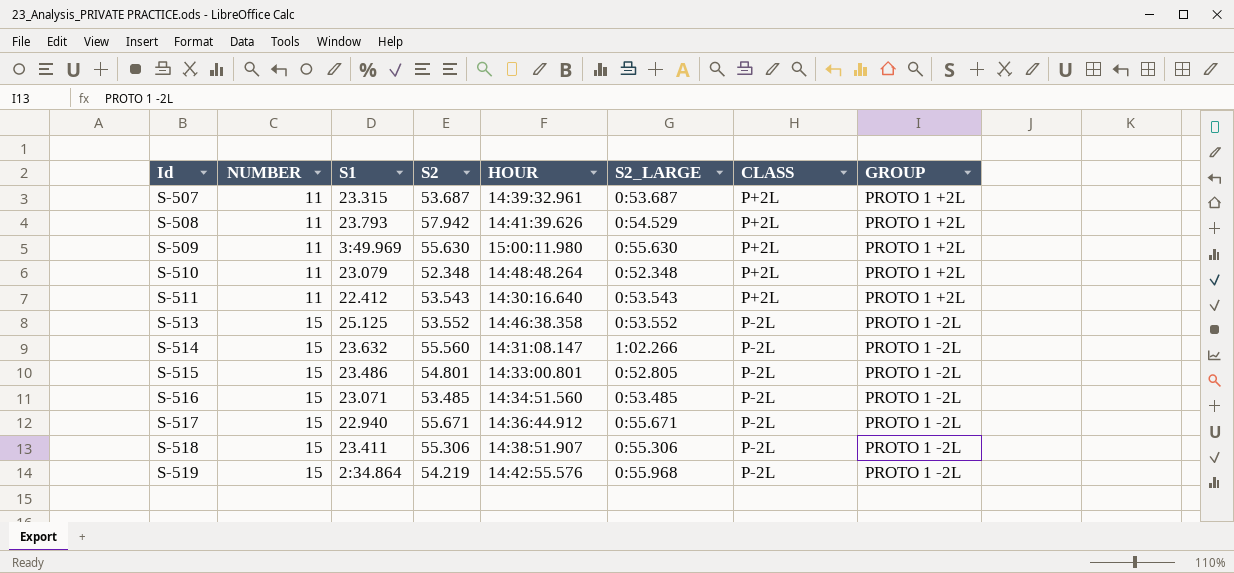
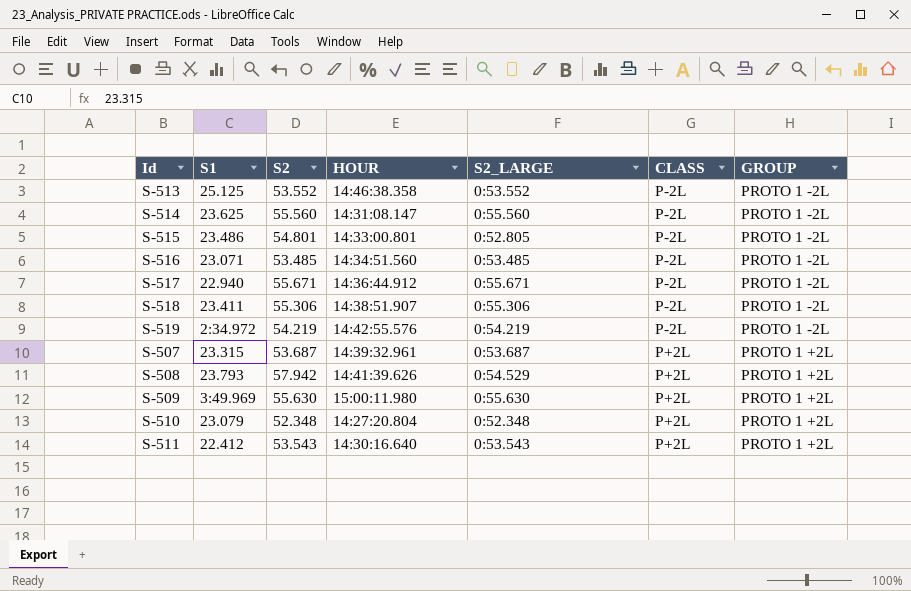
row order: Id ascending -> CLASS descending
column NUMBER | position: 2 -> none
S-514 | S1: 23.632 -> 23.625
S-514 | S2_LARGE: 1:02.266 -> 0:55.560
S-519 | S1: 2:34.864 -> 2:34.972
S-519 | S2_LARGE: 0:55.968 -> 0:54.219
S-510 | HOUR: 14:48:48.264 -> 14:27:20.804

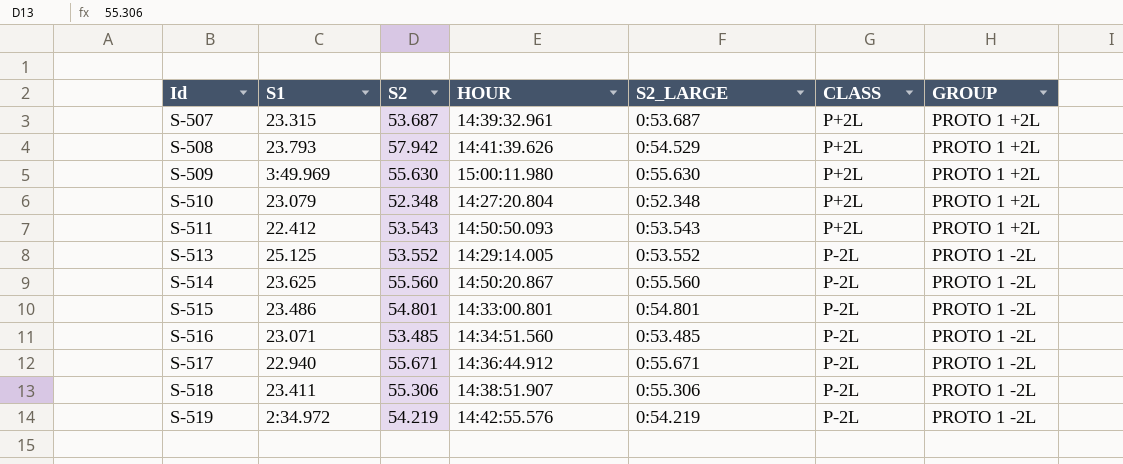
row order: CLASS descending -> Id ascending
S-511 | HOUR: 14:30:16.640 -> 14:50:50.093
S-513 | HOUR: 14:46:38.358 -> 14:29:14.005
S-514 | HOUR: 14:31:08.147 -> 14:50:20.867
S-515 | S2_LARGE: 0:52.805 -> 0:54.801

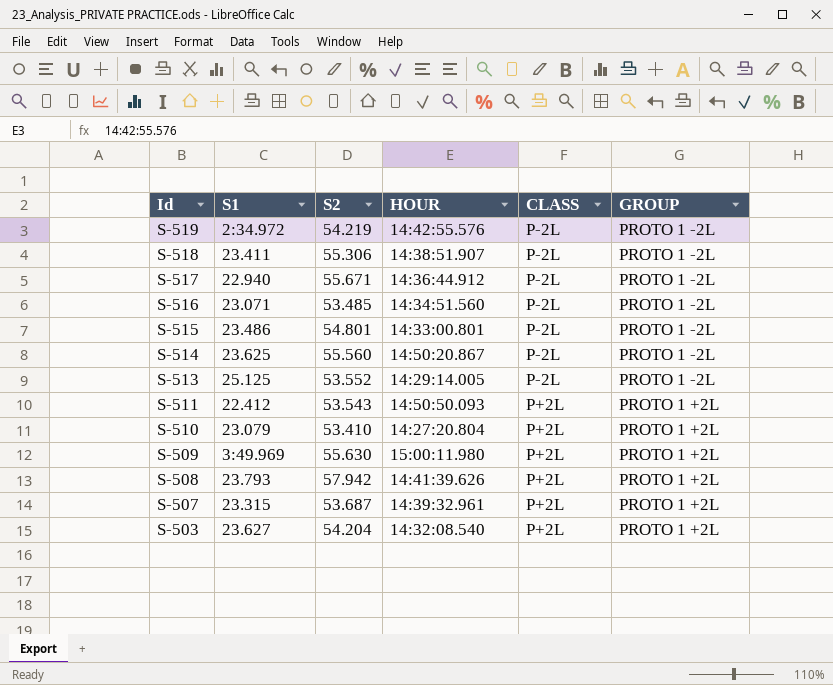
row order: Id ascending -> Id descending
column S2_LARGE | position: 5 -> none
S-510 | S2: 52.348 -> 53.410
row S-503: none -> 23.627 | 54.204 | 14:32:08.540 | P+2L | PROTO 1 +2L

